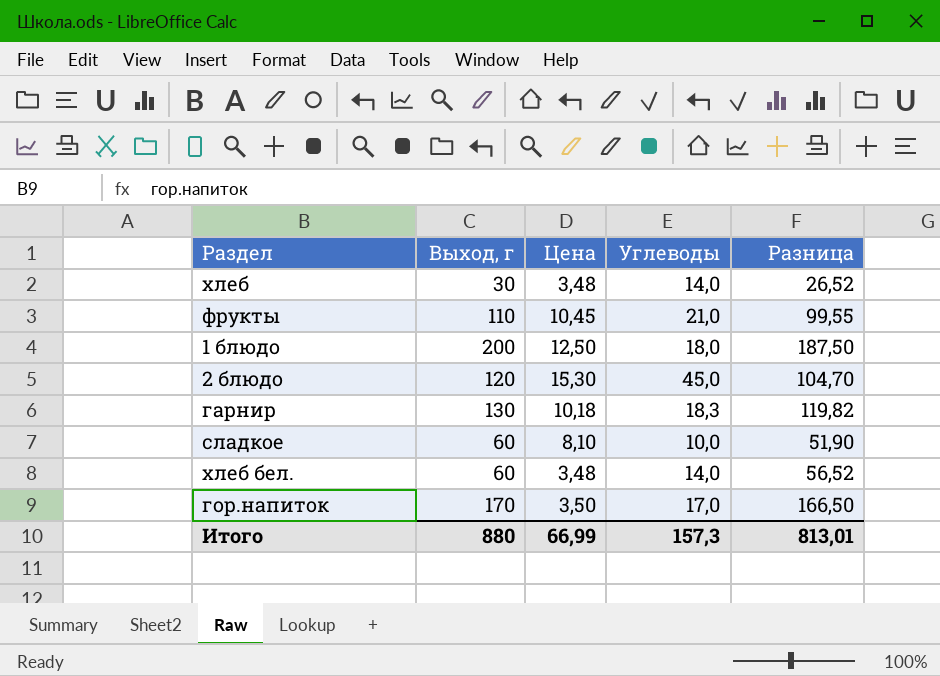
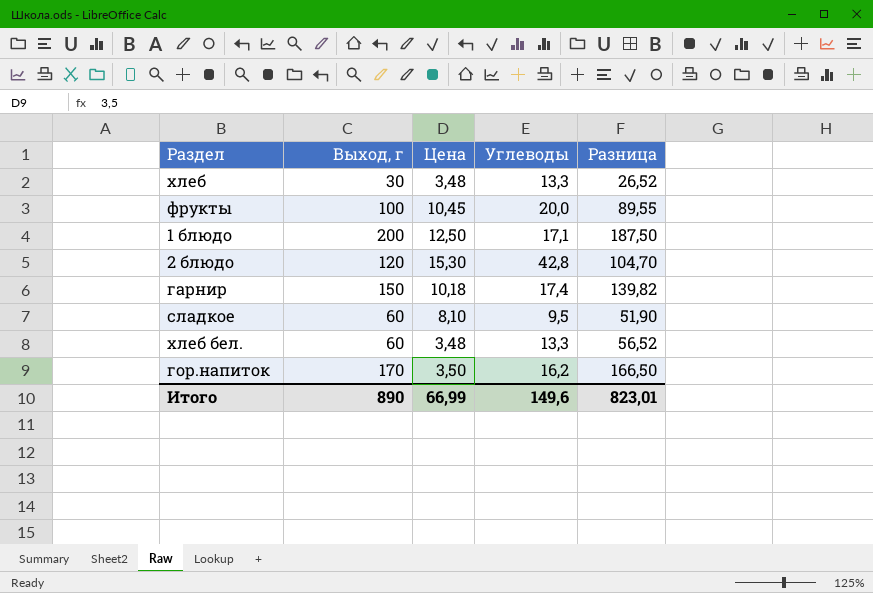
хлеб | Углеводы: 14,0 -> 13,3
фрукты | Выход, г: 110 -> 100
фрукты | Углеводы: 21,0 -> 20,0
фрукты | Разница: 99,55 -> 89,55
1 блюдо | Углеводы: 18,0 -> 17,1
2 блюдо | Углеводы: 45,0 -> 42,8
гарнир | Выход, г: 130 -> 150
гарнир | Углеводы: 18,3 -> 17,4
гарнир | Разница: 119,82 -> 139,82
сладкое | Углеводы: 10,0 -> 9,5
хлеб бел. | Углеводы: 14,0 -> 13,3
гор.напиток | Углеводы: 17,0 -> 16,2
Итого | Выход, г: 880 -> 890
Итого | Углеводы: 157,3 -> 149,6
Итого | Разница: 813,01 -> 823,01

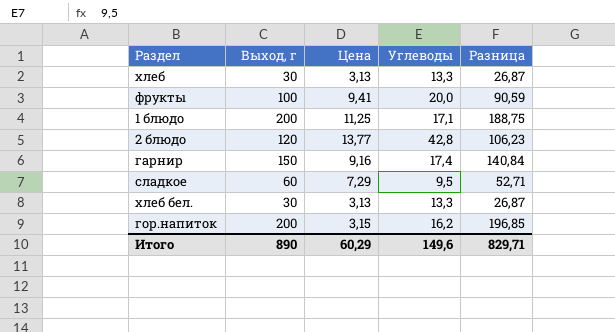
хлеб | Цена: 3,48 -> 3,13
хлеб | Разница: 26,52 -> 26,87
фрукты | Цена: 10,45 -> 9,41
фрукты | Разница: 89,55 -> 90,59
1 блюдо | Цена: 12,50 -> 11,25
1 блюдо | Разница: 187,50 -> 188,75
2 блюдо | Цена: 15,30 -> 13,77
2 блюдо | Разница: 104,70 -> 106,23
гарнир | Цена: 10,18 -> 9,16
гарнир | Разница: 139,82 -> 140,84
сладкое | Цена: 8,10 -> 7,29
сладкое | Разница: 51,90 -> 52,71
хлеб бел. | Выход, г: 60 -> 30
хлеб бел. | Цена: 3,48 -> 3,13
хлеб бел. | Разница: 56,52 -> 26,87
гор.напиток | Выход, г: 170 -> 200
гор.напиток | Цена: 3,50 -> 3,15
гор.напиток | Разница: 166,50 -> 196,85
Итого | Цена: 66,99 -> 60,29
Итого | Разница: 823,01 -> 829,71

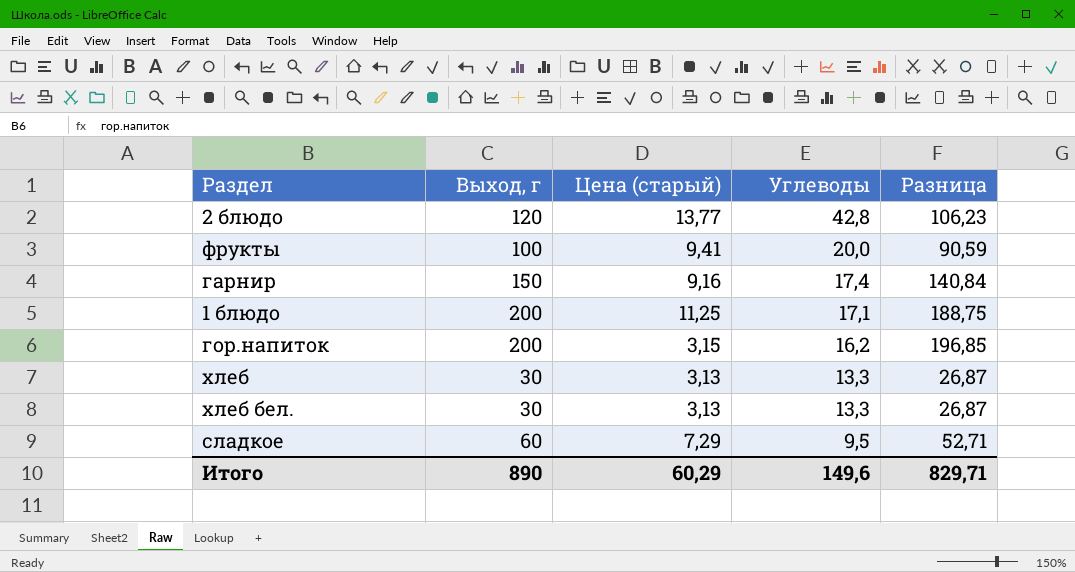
row order: none -> Углеводы descending
column name: Цена -> Цена (старый)

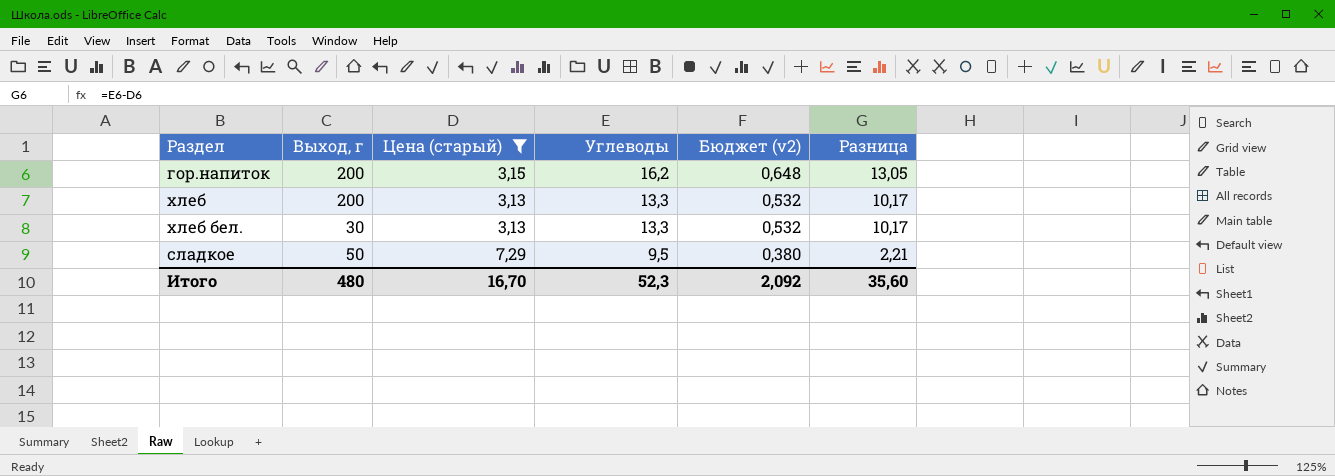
filter: none -> Цена (старый) <= 7,29
column Бюджет (v2) | formula: none -> [Углеводы] * 0,04
column Разница | formula: [Выход, г] - [Цена (старый)] -> [Углеводы] - [Цена (старый)]
хлеб | Выход, г: 30 -> 200
сладкое | Выход, г: 60 -> 50
Итого | Выход, г: 890 -> 480
Итого | Цена (старый): 60,29 -> 16,70
Итого | Углеводы: 149,6 -> 52,3
Итого | Разница: 829,71 -> 35,60

